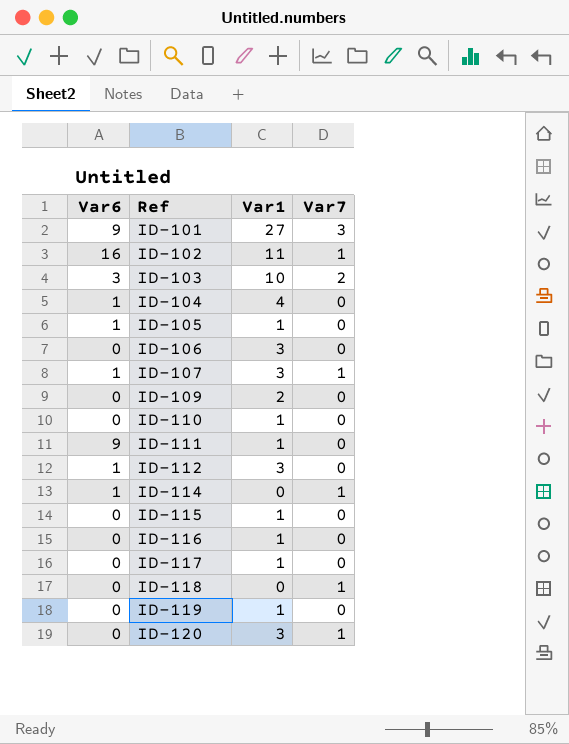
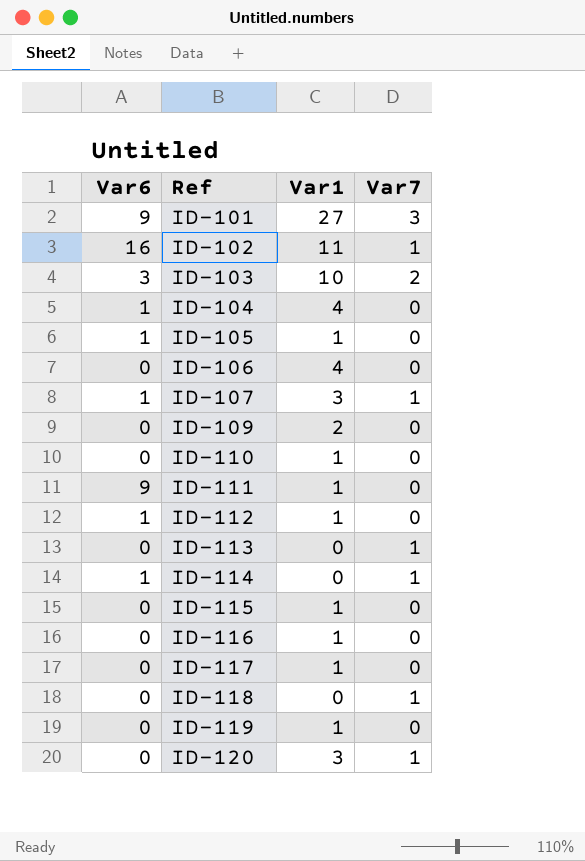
ID-106 | Var1: 3 -> 4
ID-112 | Var1: 3 -> 1
row ID-113: none -> 0 | 0 | 1

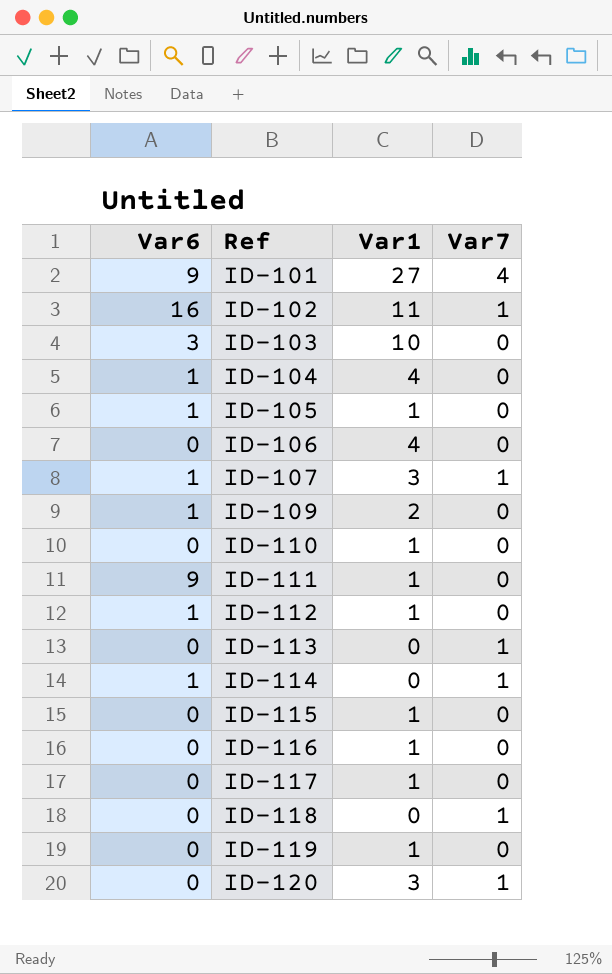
ID-101 | Var7: 3 -> 4
ID-103 | Var7: 2 -> 0
ID-109 | Var6: 0 -> 1

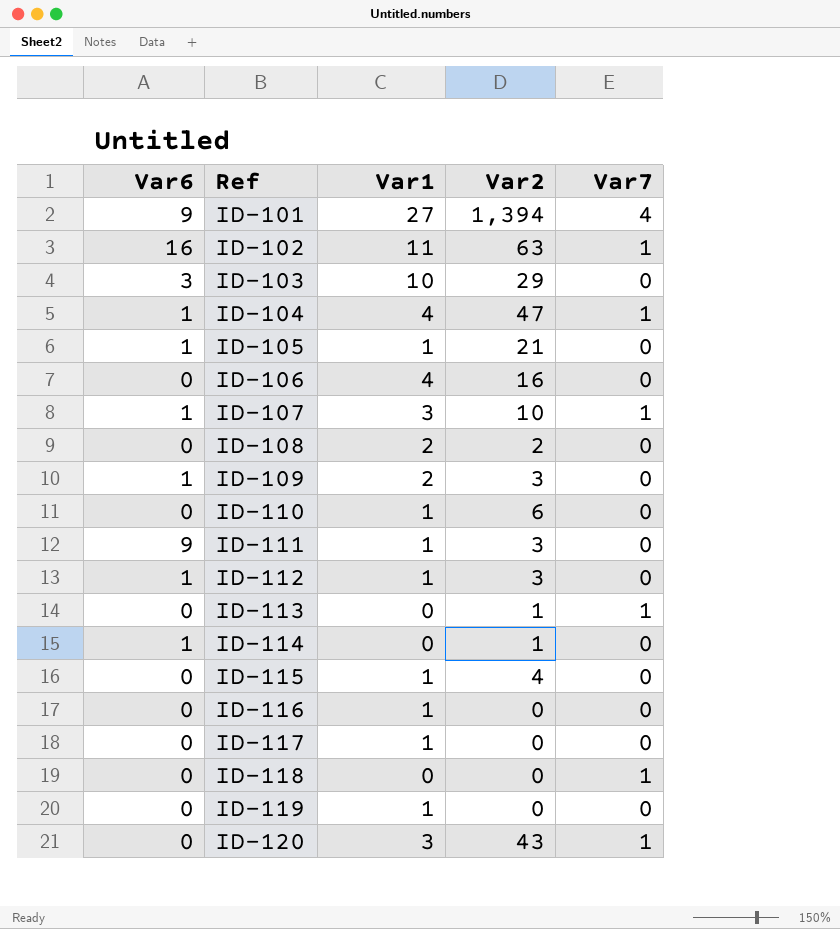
column Var2 | position: none -> 4
ID-104 | Var7: 0 -> 1
row ID-108: none -> 0 | 2 | 2 | 0
ID-114 | Var7: 1 -> 0

